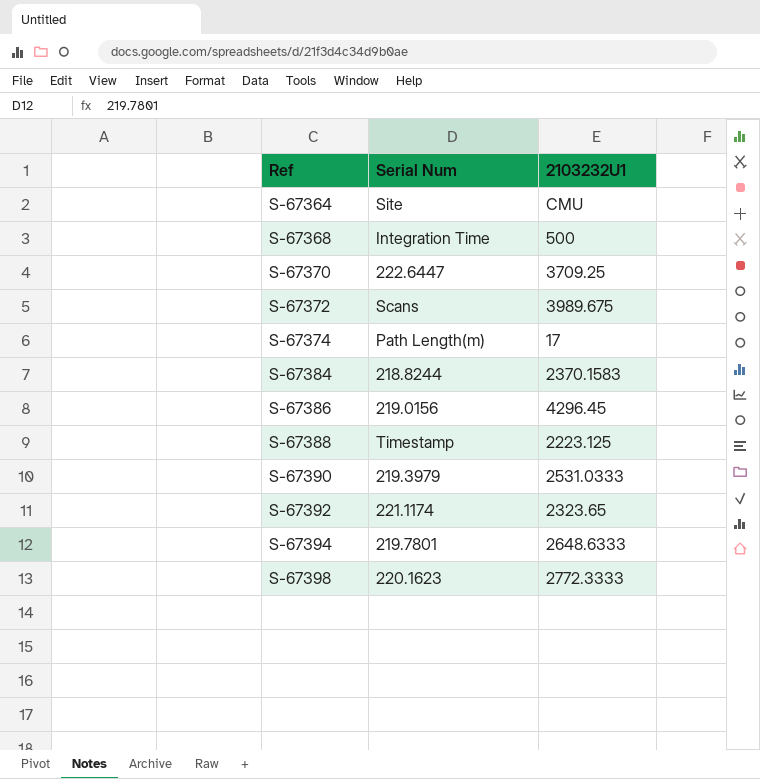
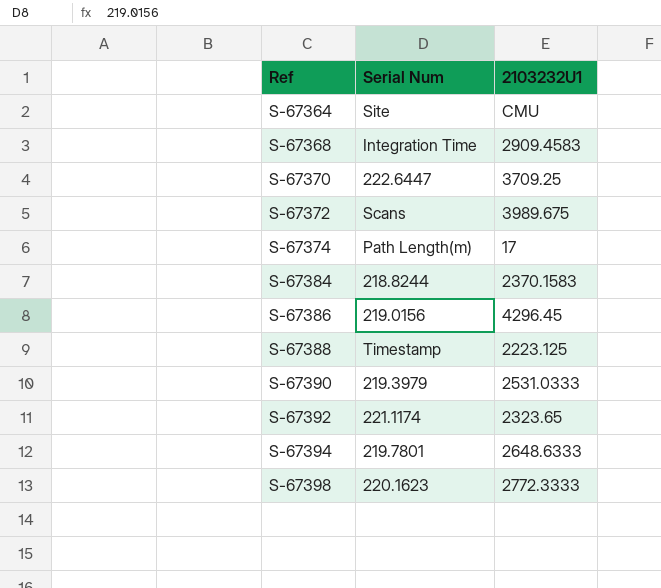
S-67368 | 2103232U1: 500 -> 2909.4583

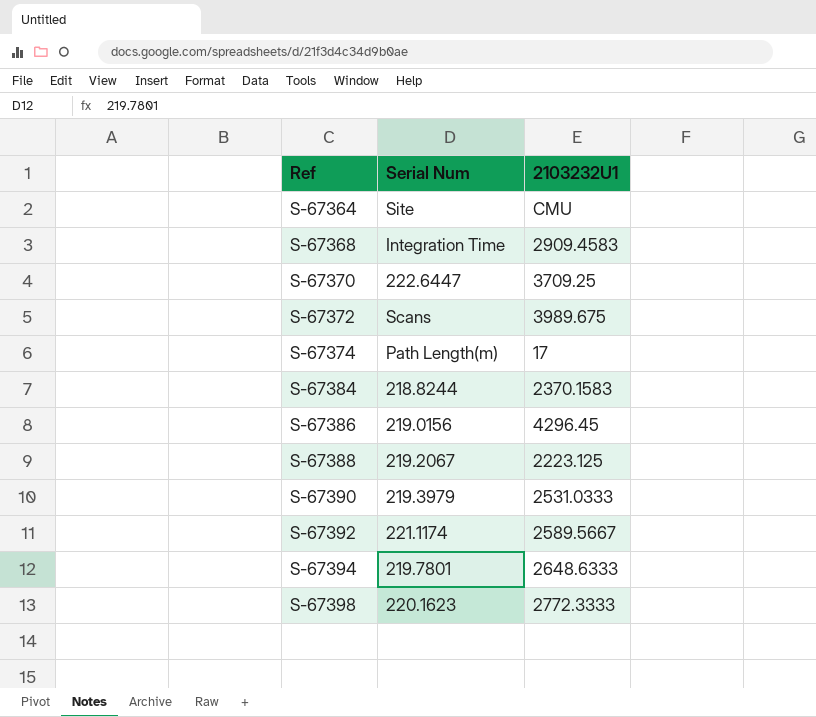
S-67388 | Serial Num: Timestamp -> 219.2067
S-67392 | 2103232U1: 2323.65 -> 2589.5667

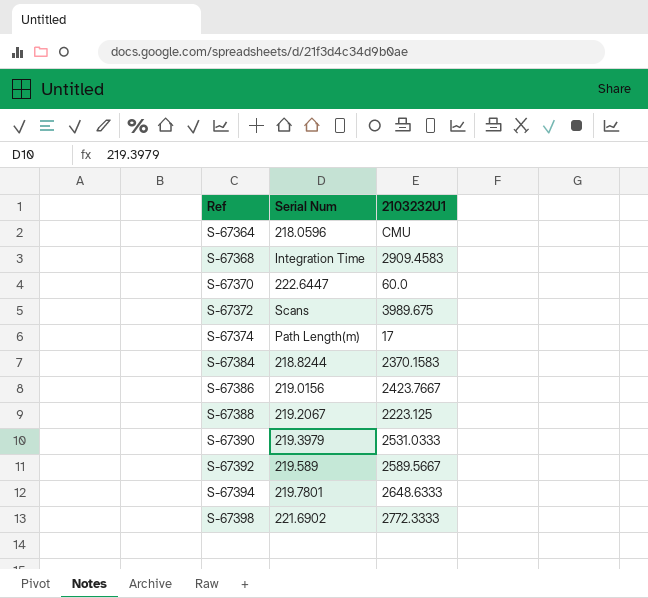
S-67364 | Serial Num: Site -> 218.0596
S-67370 | 2103232U1: 3709.25 -> 60.0
S-67386 | 2103232U1: 4296.45 -> 2423.7667
S-67392 | Serial Num: 221.1174 -> 219.589
S-67398 | Serial Num: 220.1623 -> 221.6902

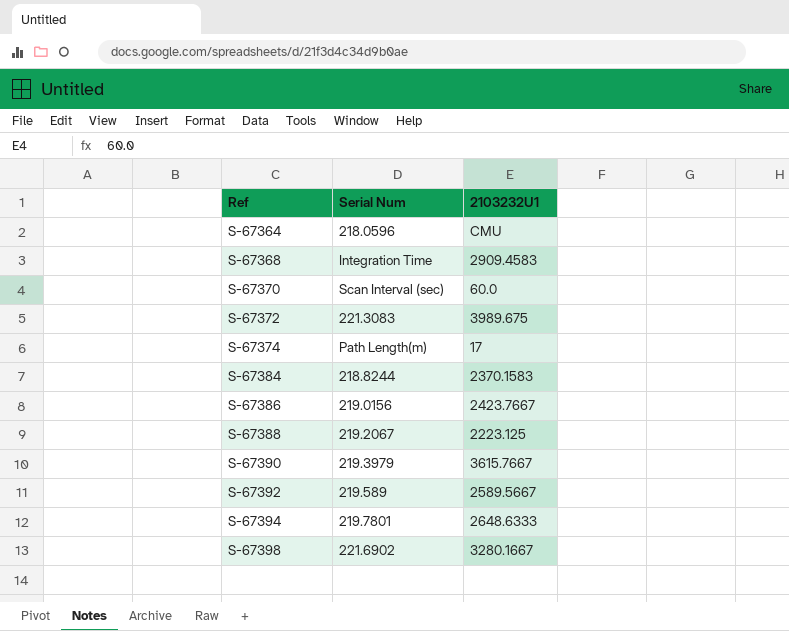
S-67370 | Serial Num: 222.6447 -> Scan Interval (sec)
S-67372 | Serial Num: Scans -> 221.3083
S-67390 | 2103232U1: 2531.0333 -> 3615.7667
S-67398 | 2103232U1: 2772.3333 -> 3280.1667

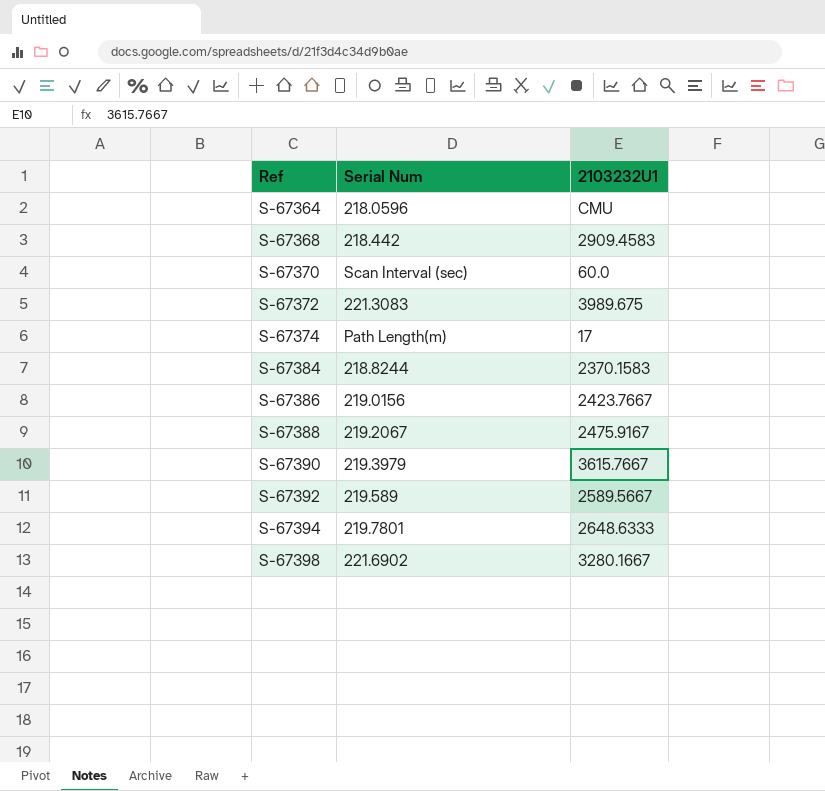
S-67368 | Serial Num: Integration Time -> 218.442
S-67388 | 2103232U1: 2223.125 -> 2475.9167

